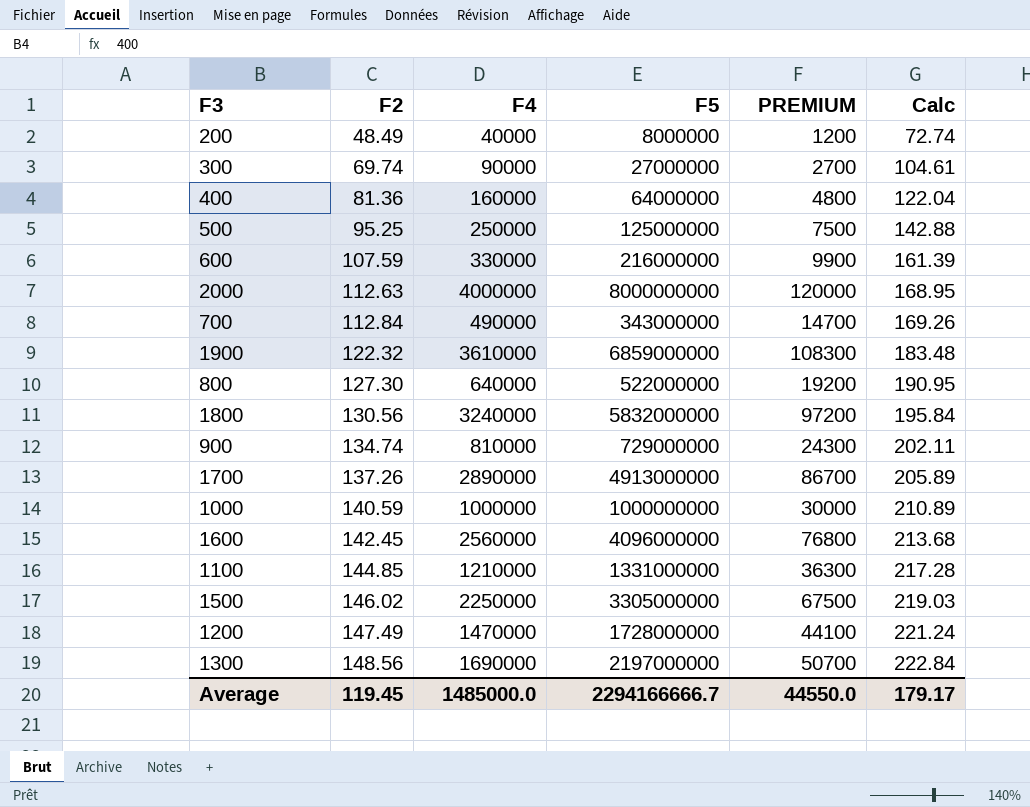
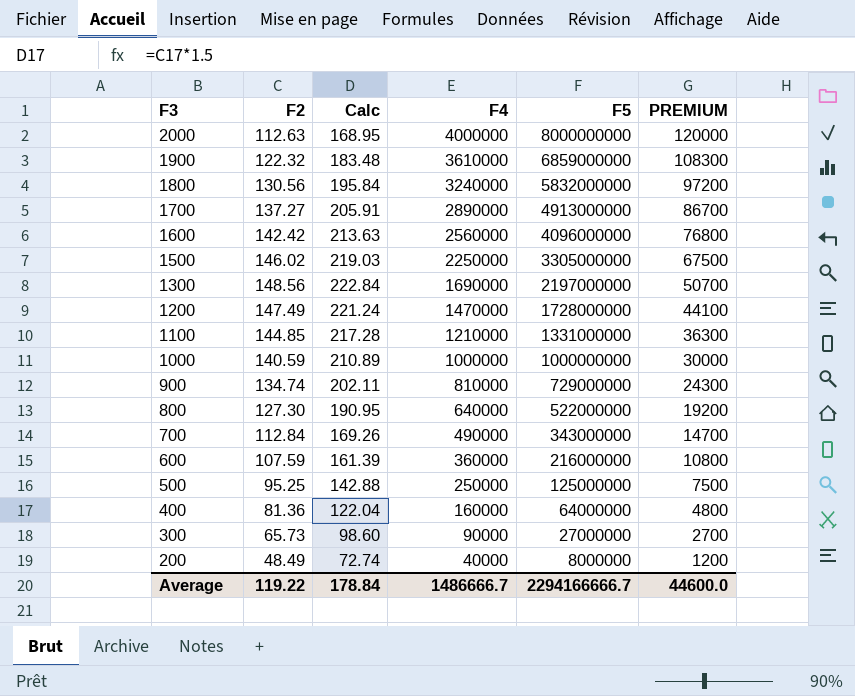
row order: F2 ascending -> F3 descending
column Calc | position: 6 -> 3
1700 | F2: 137.26 -> 137.27
1700 | Calc: 205.89 -> 205.91
1600 | F2: 142.45 -> 142.42
1600 | Calc: 213.68 -> 213.63
600 | F4: 330000 -> 360000
600 | PREMIUM: 9900 -> 10800
300 | F2: 69.74 -> 65.73
300 | Calc: 104.61 -> 98.60
Average | F2: 119.45 -> 119.22
Average | Calc: 179.17 -> 178.84
Average | F4: 1485000.0 -> 1486666.7
Average | PREMIUM: 44550.0 -> 44600.0

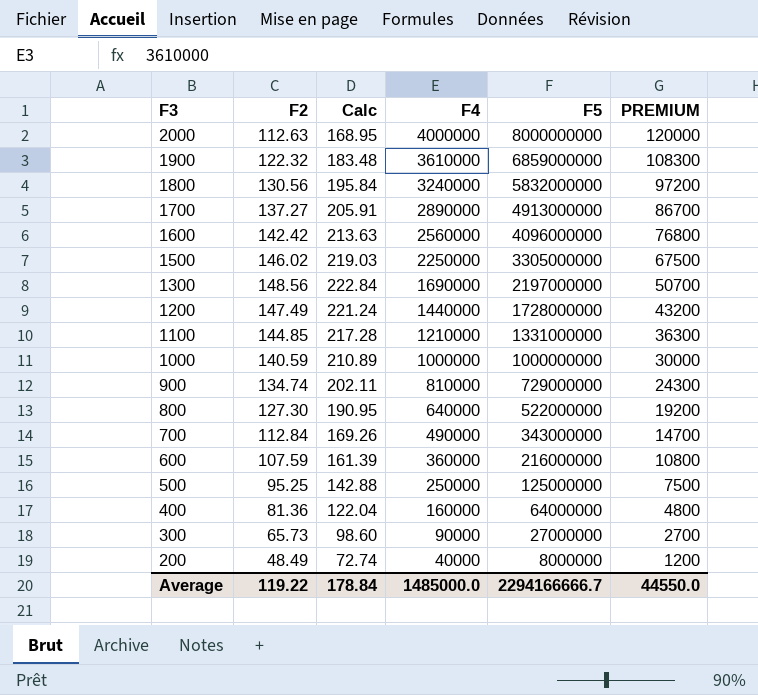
1200 | F4: 1470000 -> 1440000
1200 | PREMIUM: 44100 -> 43200
Average | F4: 1486666.7 -> 1485000.0
Average | PREMIUM: 44600.0 -> 44550.0

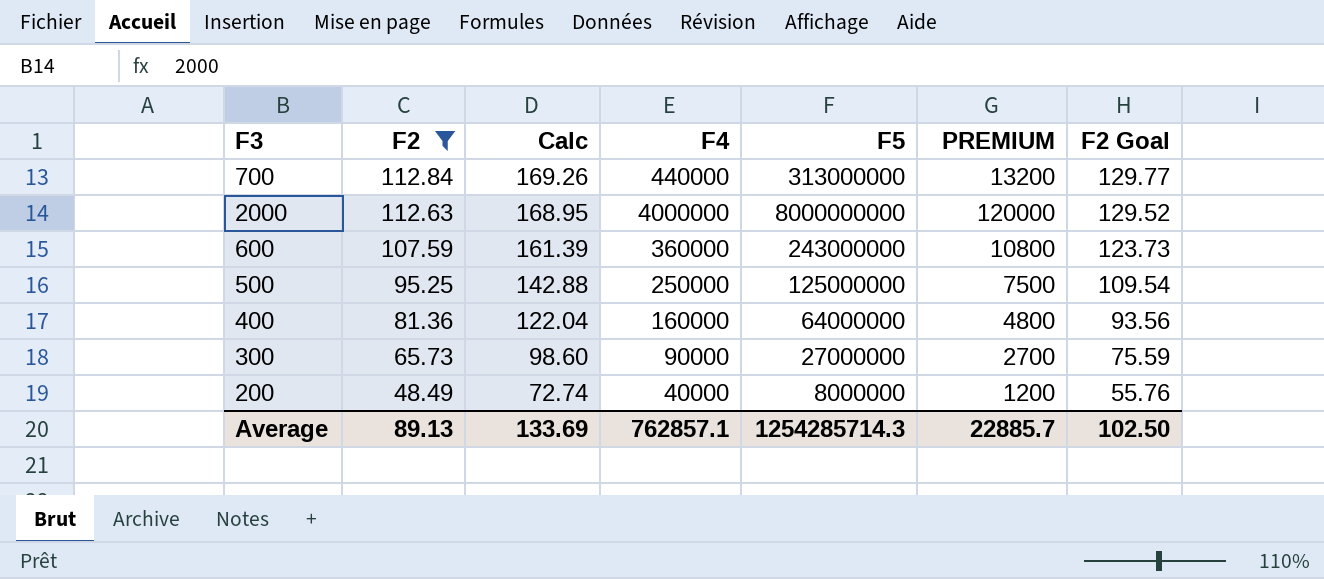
filter: none -> F2 <= 112.84
row order: F3 descending -> F2 descending
column F2 Goal | formula: none -> [F2] * 1.15
700 | F4: 490000 -> 440000
700 | F5: 343000000 -> 313000000
700 | PREMIUM: 14700 -> 13200
600 | F5: 216000000 -> 243000000
Average | F2: 119.22 -> 89.13
Average | Calc: 178.84 -> 133.69
Average | F4: 1485000.0 -> 762857.1
Average | F5: 2294166666.7 -> 1254285714.3
Average | PREMIUM: 44550.0 -> 22885.7

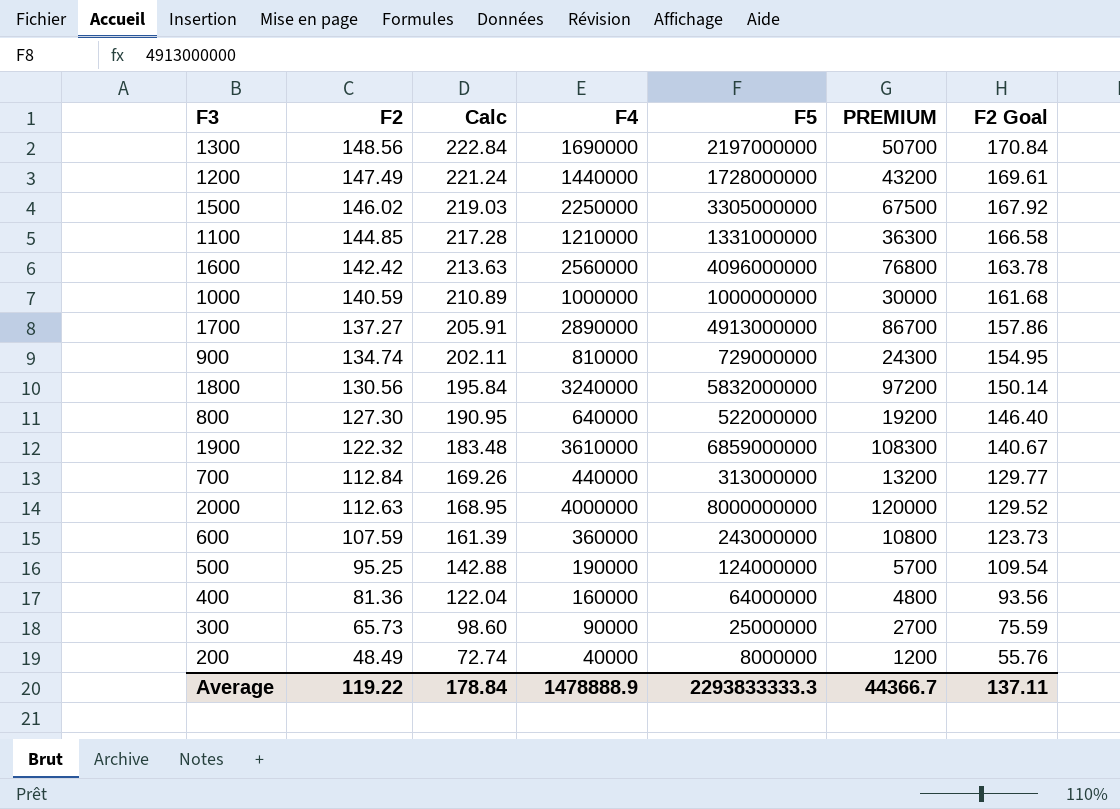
filter: F2 <= 112.84 -> none
500 | F4: 250000 -> 190000
500 | F5: 125000000 -> 124000000
500 | PREMIUM: 7500 -> 5700
300 | F5: 27000000 -> 25000000
Average | F2: 89.13 -> 119.22
Average | Calc: 133.69 -> 178.84
Average | F4: 762857.1 -> 1478888.9
Average | F5: 1254285714.3 -> 2293833333.3
Average | PREMIUM: 22885.7 -> 44366.7
Average | F2 Goal: 102.50 -> 137.11

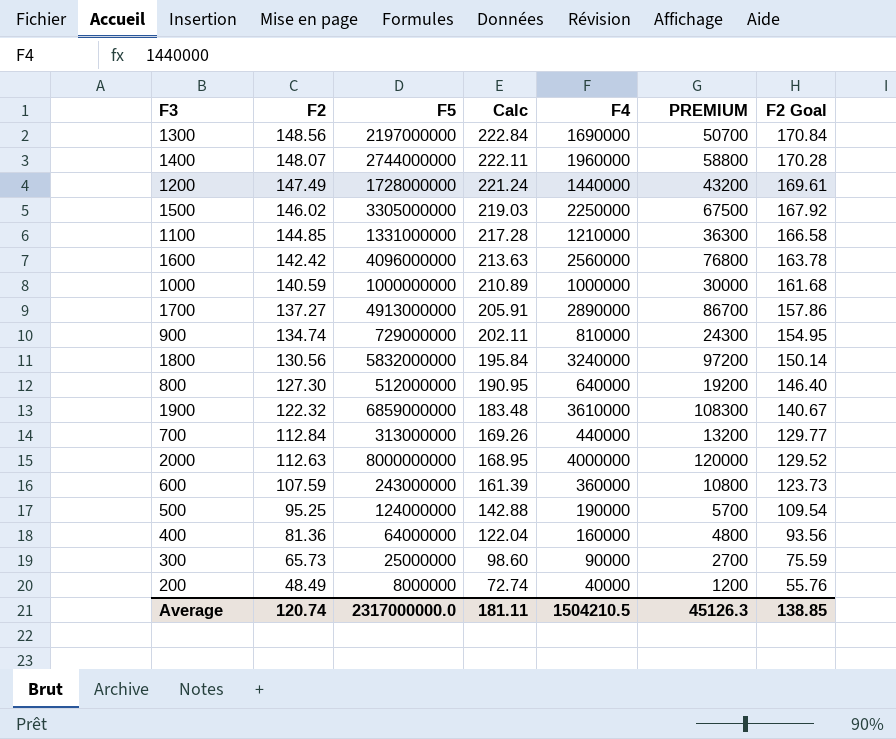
column F5 | position: 5 -> 3
row 1400: none -> 148.07 | 2744000000 | 222.11 | 1960000 | 58800 | 170.28
800 | F5: 522000000 -> 512000000
Average | F2: 119.22 -> 120.74
Average | F5: 2293833333.3 -> 2317000000.0
Average | Calc: 178.84 -> 181.11
Average | F4: 1478888.9 -> 1504210.5
Average | PREMIUM: 44366.7 -> 45126.3
Average | F2 Goal: 137.11 -> 138.85

